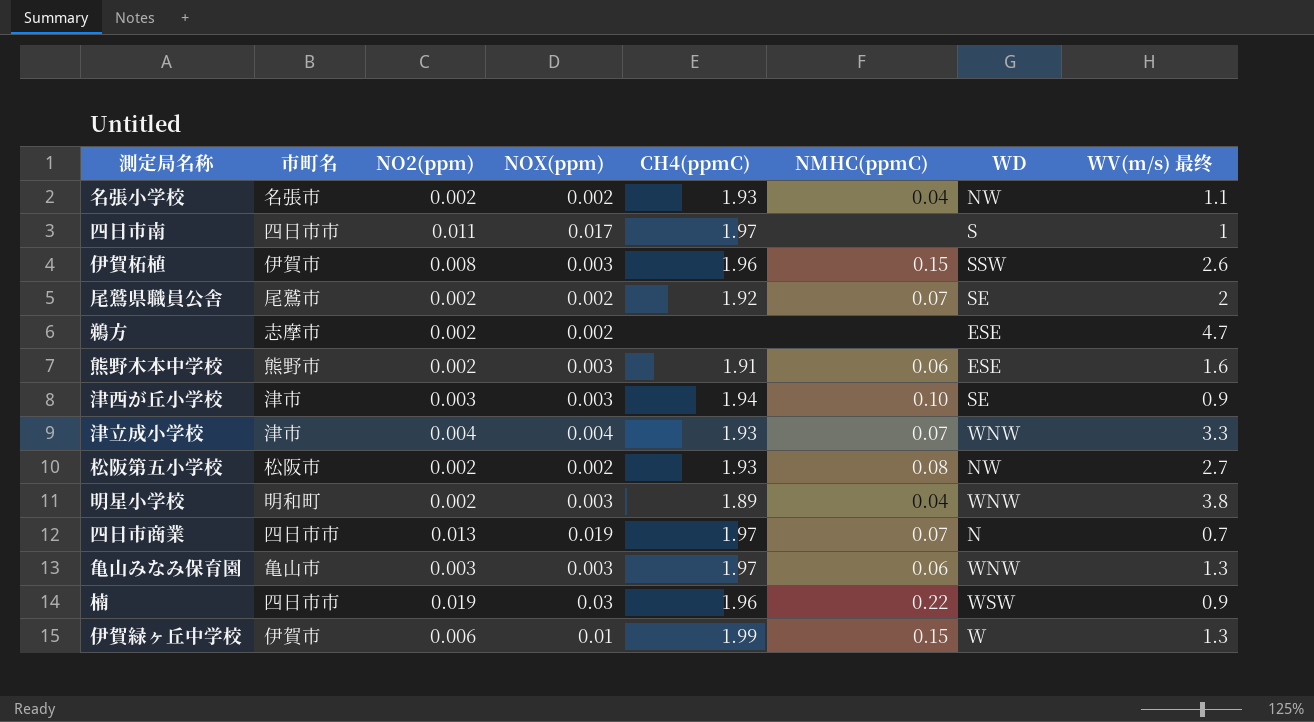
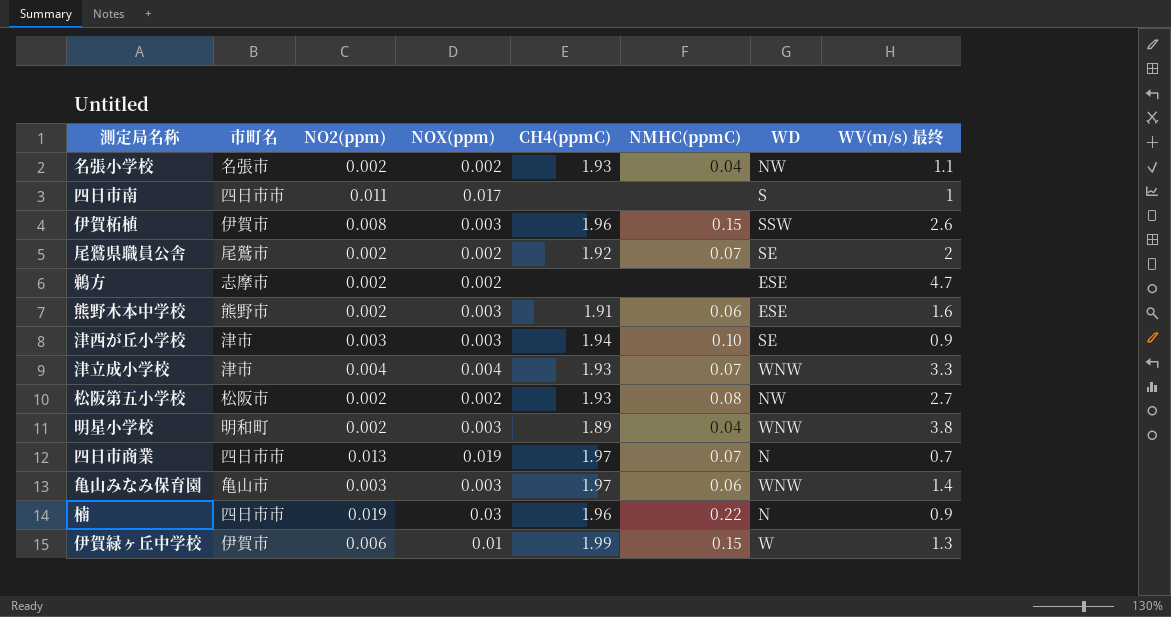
四日市南 | CH4(ppmC): 1.97 -> none
亀山みなみ保育園 | WV(m/s) 最终: 1.3 -> 1.4
楠 | WD: WSW -> N

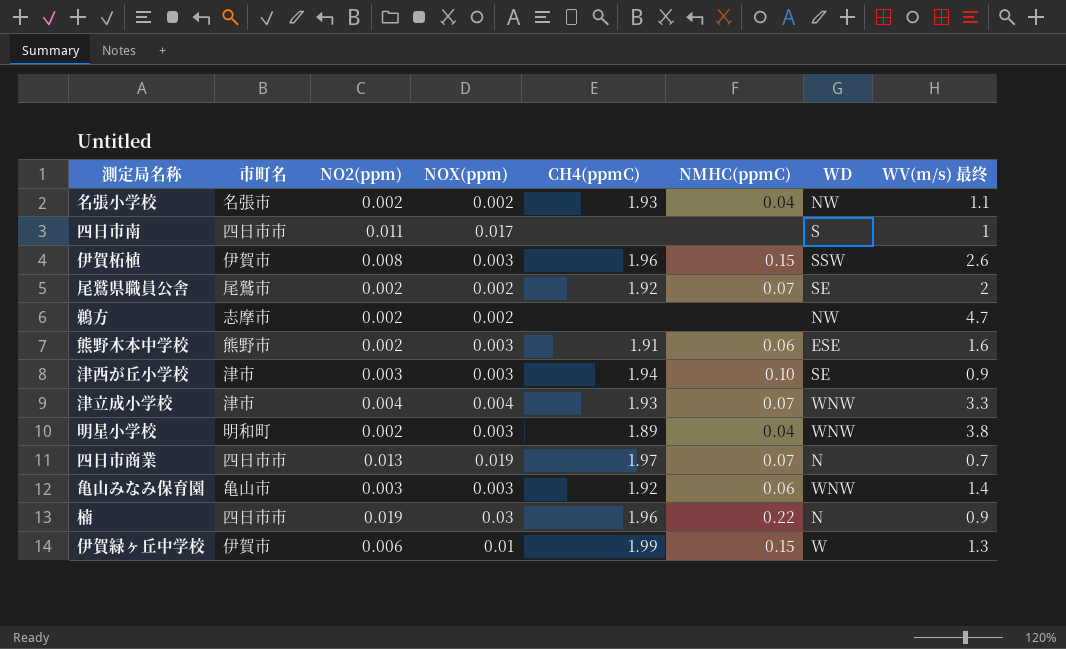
row 松阪第五小学校: 松阪市 | 0.002 | 0.002 | 1.93 | 0.08 | NW | 2.7 -> none
鵜方 | WD: ESE -> NW
亀山みなみ保育園 | CH4(ppmC): 1.97 -> 1.92

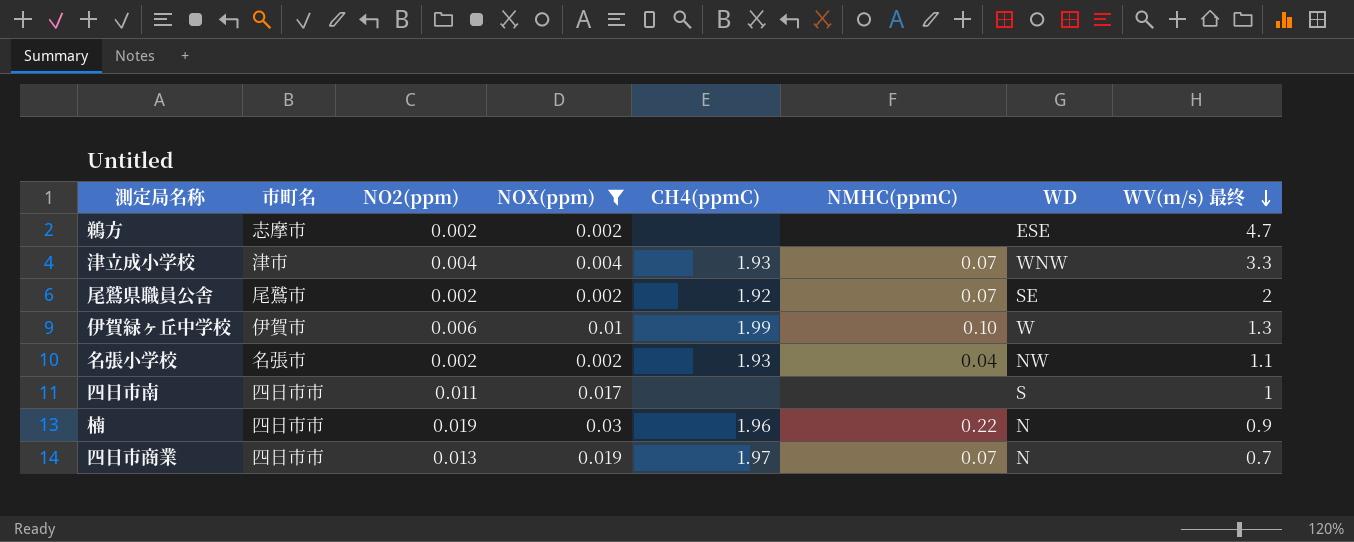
filter: none -> NOX(ppm) != 0.003
row order: none -> WV(m/s) 最终 descending
鵜方 | WD: NW -> ESE
伊賀緑ヶ丘中学校 | NMHC(ppmC): 0.15 -> 0.10

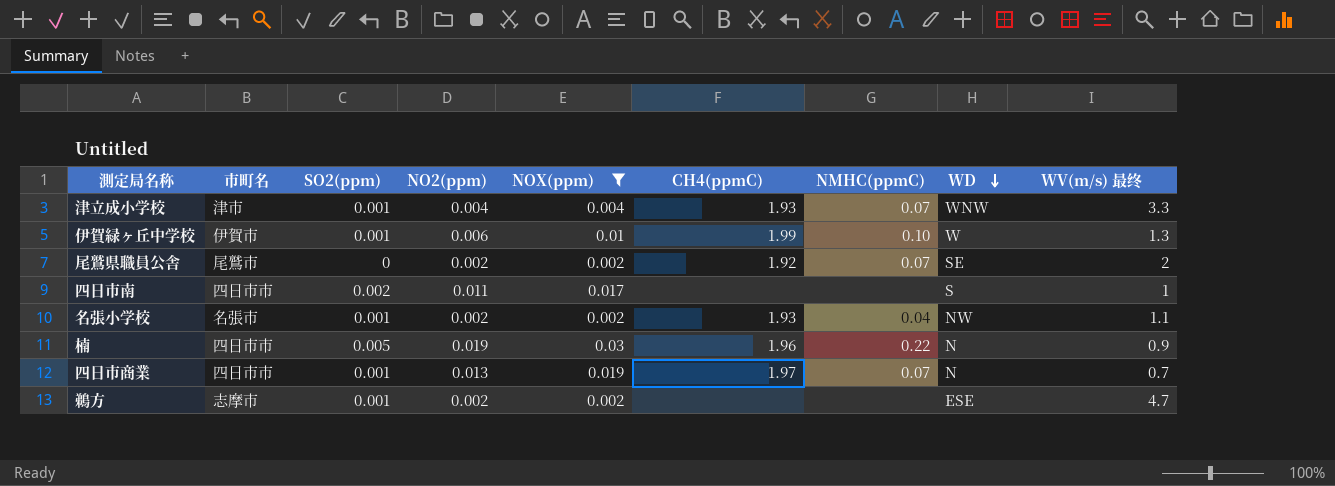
row order: WV(m/s) 最终 descending -> WD descending
column SO2(ppm) | position: none -> 3

